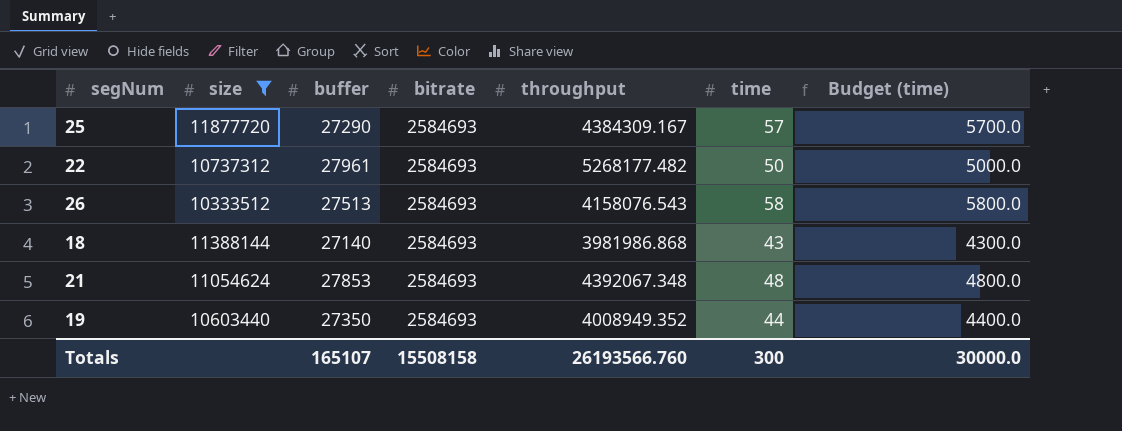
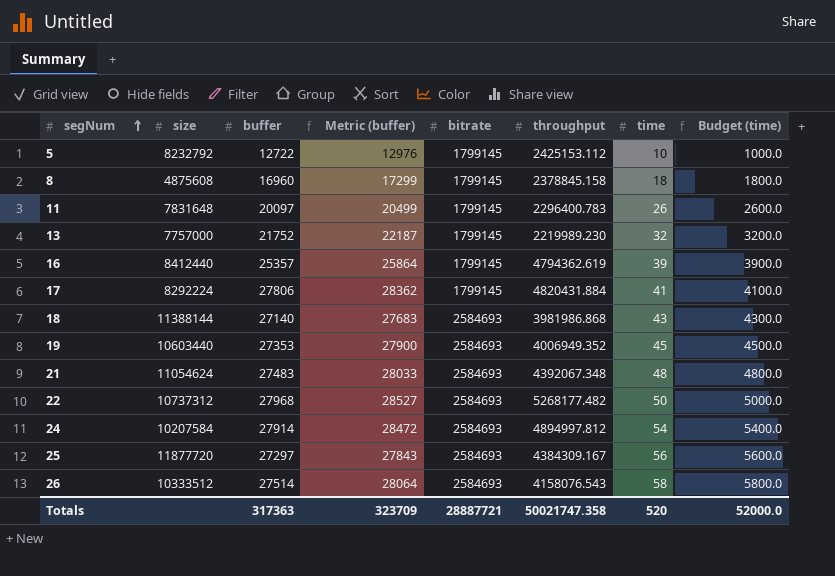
filter: size >= 10333512 -> none
row order: none -> segNum ascending
column Metric (buffer) | formula: none -> [buffer] * 1.02
19 | buffer: 27350 -> 27353
19 | throughput: 4008949.352 -> 4006949.352
19 | time: 44 -> 45
19 | Budget (time): 4400.0 -> 4500.0
21 | buffer: 27853 -> 27483
22 | buffer: 27961 -> 27968
25 | buffer: 27290 -> 27297
25 | time: 57 -> 56
25 | Budget (time): 5700.0 -> 5600.0
26 | buffer: 27513 -> 27514
Totals | buffer: 165107 -> 317363
Totals | bitrate: 15508158 -> 28887721
Totals | throughput: 26193566.760 -> 50021747.358
Totals | time: 300 -> 520
Totals | Budget (time): 30000.0 -> 52000.0

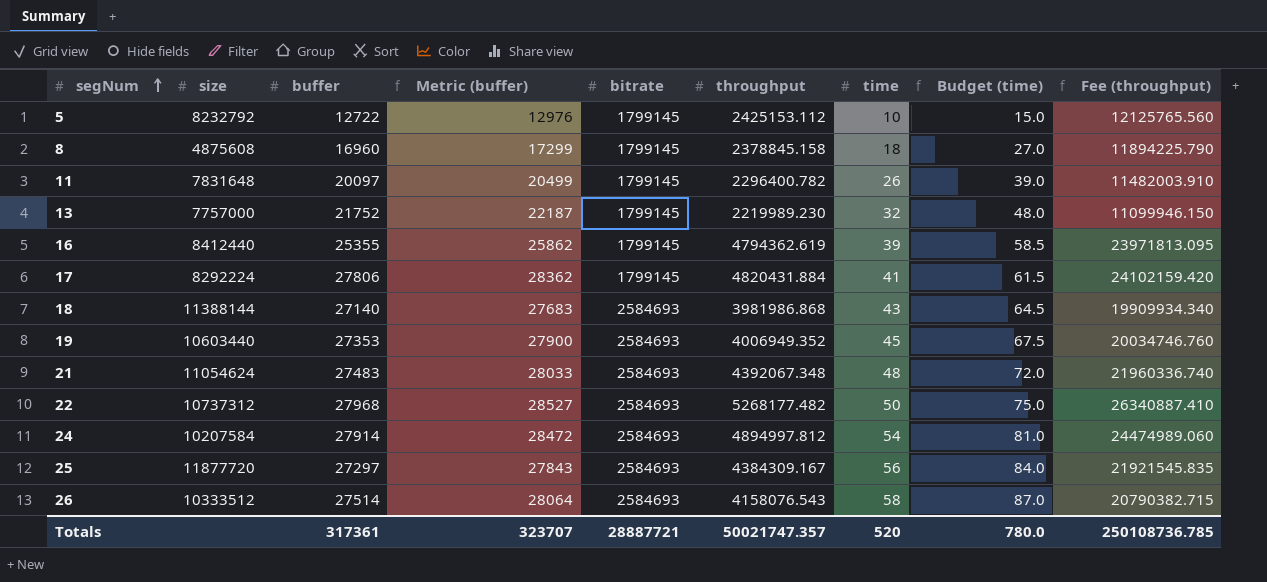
column Budget (time) | formula: [time] * 100 -> [time] * 1.5
column Fee (throughput) | formula: none -> [throughput] * 5
11 | throughput: 2296400.783 -> 2296400.782
16 | buffer: 25357 -> 25355
16 | Metric (buffer): 25864 -> 25862
Totals | buffer: 317363 -> 317361
Totals | Metric (buffer): 323709 -> 323707
Totals | throughput: 50021747.358 -> 50021747.357
Totals | Budget (time): 52000.0 -> 780.0

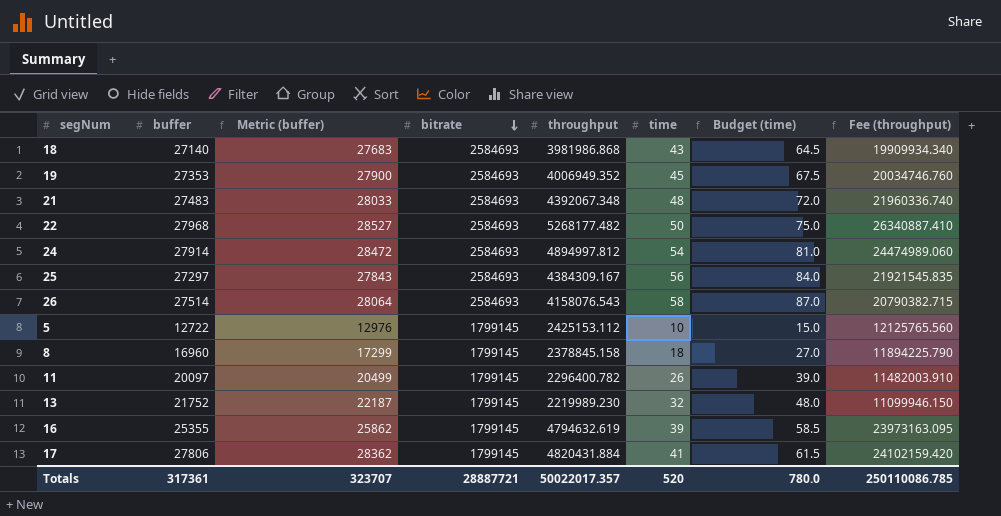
row order: segNum ascending -> bitrate descending
column size | position: 2 -> none
16 | throughput: 4794362.619 -> 4794632.619
16 | Fee (throughput): 23971813.095 -> 23973163.095
Totals | throughput: 50021747.357 -> 50022017.357
Totals | Fee (throughput): 250108736.785 -> 250110086.785

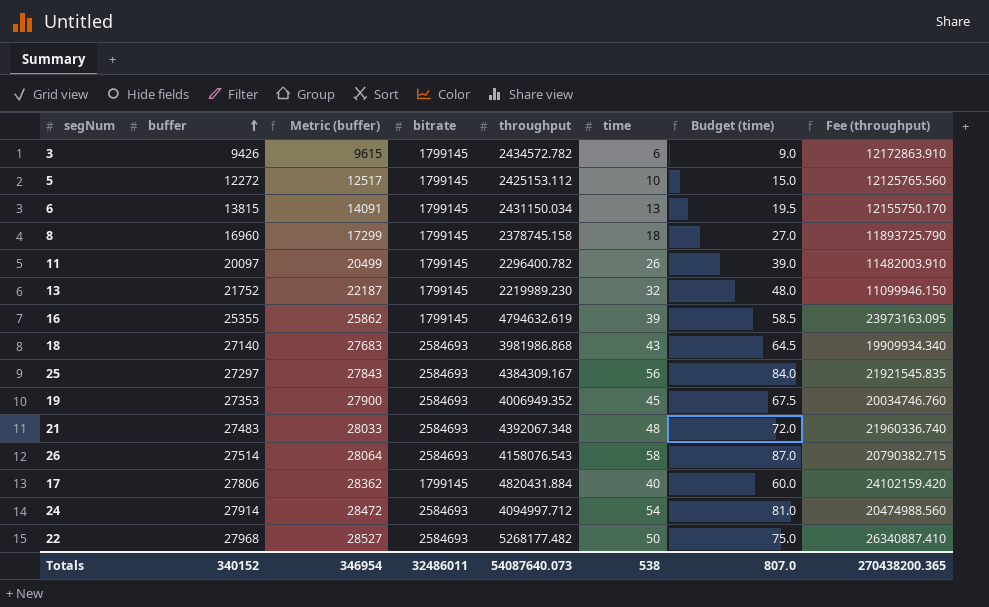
row order: bitrate descending -> buffer ascending
row 3: none -> 9426 | 9615 | 1799145 | 2434572.782 | 6 | 9.0 | 12172863.910
5 | buffer: 12722 -> 12272
5 | Metric (buffer): 12976 -> 12517
row 6: none -> 13815 | 14091 | 1799145 | 2431150.034 | 13 | 19.5 | 12155750.170
8 | throughput: 2378845.158 -> 2378745.158
8 | Fee (throughput): 11894225.790 -> 11893725.790
17 | time: 41 -> 40
17 | Budget (time): 61.5 -> 60.0
24 | throughput: 4894997.812 -> 4094997.712
24 | Fee (throughput): 24474989.060 -> 20474988.560
Totals | buffer: 317361 -> 340152
Totals | Metric (buffer): 323707 -> 346954
Totals | bitrate: 28887721 -> 32486011
Totals | throughput: 50022017.357 -> 54087640.073
Totals | time: 520 -> 538
Totals | Budget (time): 780.0 -> 807.0
Totals | Fee (throughput): 250110086.785 -> 270438200.365

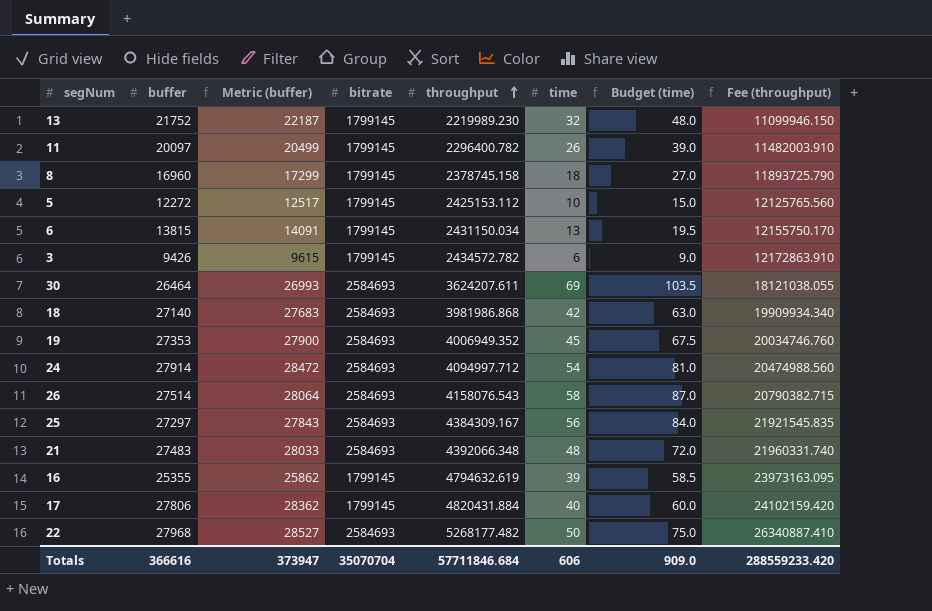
row order: buffer ascending -> throughput ascending
row 30: none -> 26464 | 26993 | 2584693 | 3624207.611 | 69 | 103.5 | 18121038.055
18 | time: 43 -> 42
18 | Budget (time): 64.5 -> 63.0
21 | throughput: 4392067.348 -> 4392066.348
21 | Fee (throughput): 21960336.740 -> 21960331.740
Totals | buffer: 340152 -> 366616
Totals | Metric (buffer): 346954 -> 373947
Totals | bitrate: 32486011 -> 35070704
Totals | throughput: 54087640.073 -> 57711846.684
Totals | time: 538 -> 606
Totals | Budget (time): 807.0 -> 909.0
Totals | Fee (throughput): 270438200.365 -> 288559233.420

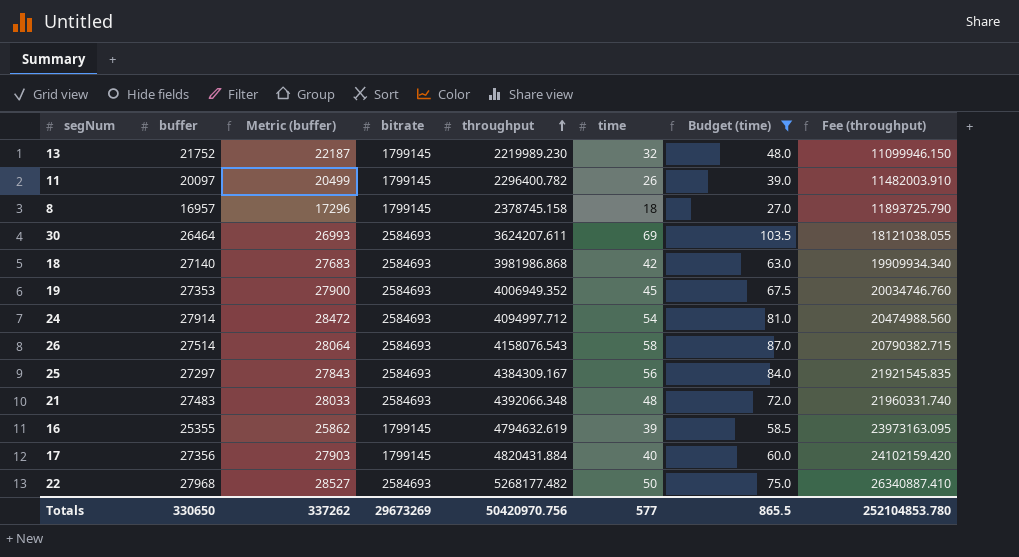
filter: none -> Budget (time) >= 27.0
8 | buffer: 16960 -> 16957
8 | Metric (buffer): 17299 -> 17296
17 | buffer: 27806 -> 27356
17 | Metric (buffer): 28362 -> 27903
Totals | buffer: 366616 -> 330650
Totals | Metric (buffer): 373947 -> 337262
Totals | bitrate: 35070704 -> 29673269
Totals | throughput: 57711846.684 -> 50420970.756
Totals | time: 606 -> 577
Totals | Budget (time): 909.0 -> 865.5
Totals | Fee (throughput): 288559233.420 -> 252104853.780

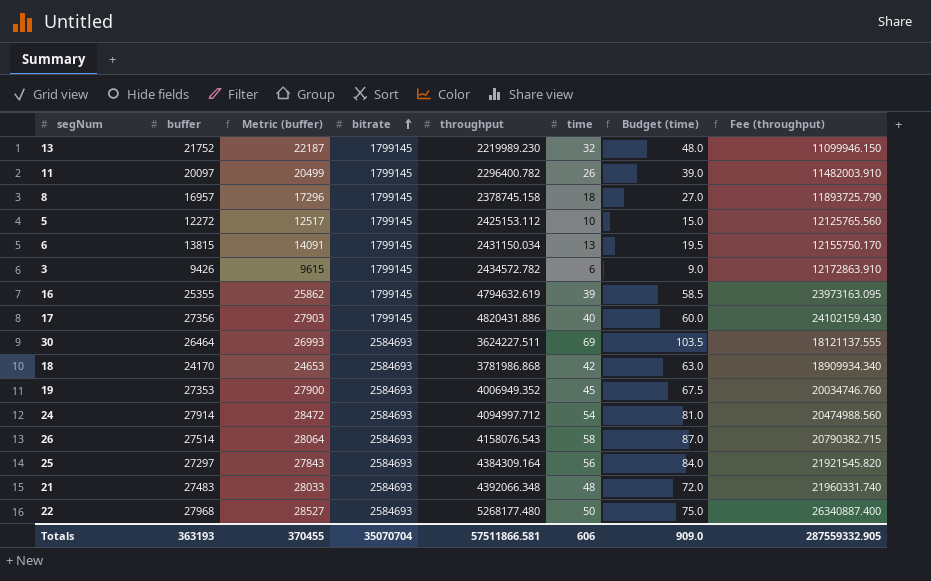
filter: Budget (time) >= 27.0 -> none
row order: throughput ascending -> bitrate ascending
17 | throughput: 4820431.884 -> 4820431.886
17 | Fee (throughput): 24102159.420 -> 24102159.430
30 | throughput: 3624207.611 -> 3624227.511
30 | Fee (throughput): 18121038.055 -> 18121137.555
18 | buffer: 27140 -> 24170
18 | Metric (buffer): 27683 -> 24653
18 | throughput: 3981986.868 -> 3781986.868
18 | Fee (throughput): 19909934.340 -> 18909934.340
25 | throughput: 4384309.167 -> 4384309.164
25 | Fee (throughput): 21921545.835 -> 21921545.820
22 | throughput: 5268177.482 -> 5268177.480
22 | Fee (throughput): 26340887.410 -> 26340887.400
Totals | buffer: 330650 -> 363193
Totals | Metric (buffer): 337262 -> 370455
Totals | bitrate: 29673269 -> 35070704
Totals | throughput: 50420970.756 -> 57511866.581
Totals | time: 577 -> 606
Totals | Budget (time): 865.5 -> 909.0
Totals | Fee (throughput): 252104853.780 -> 287559332.905

